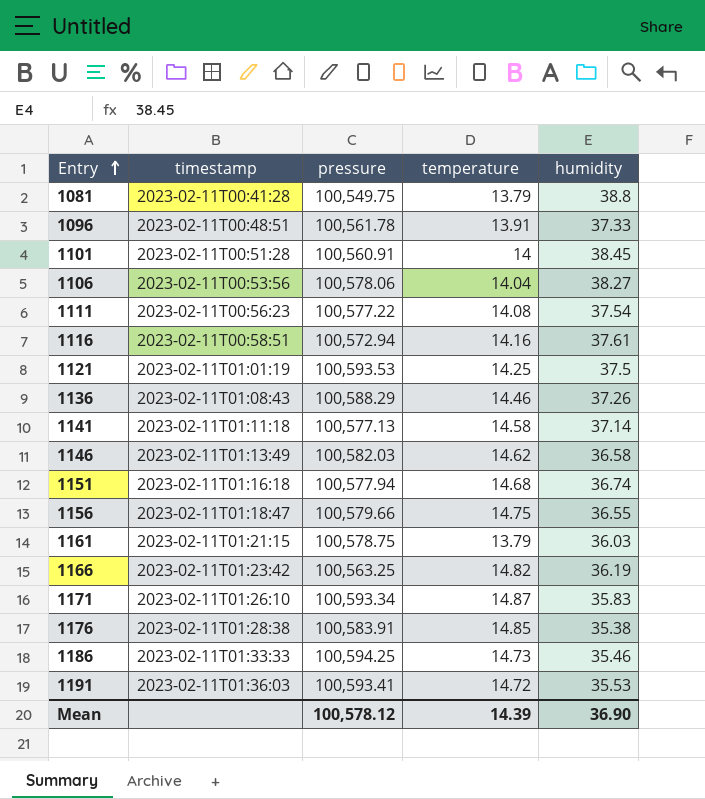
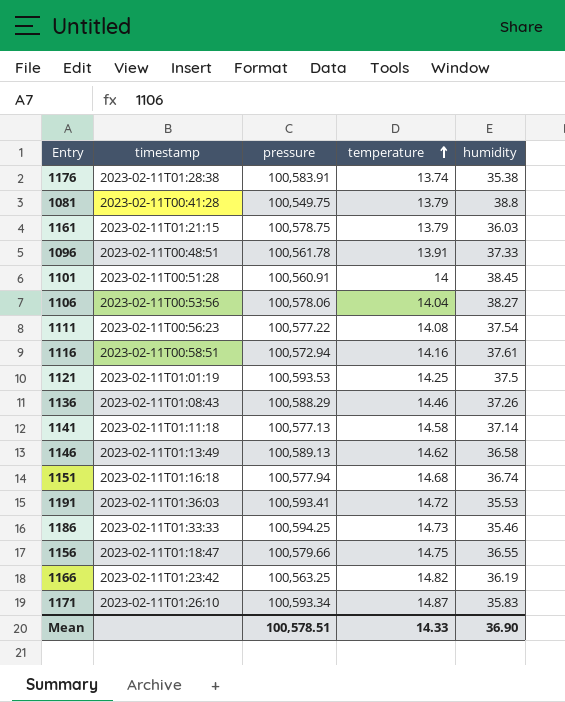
row order: Entry ascending -> temperature ascending
1176 | temperature: 14.85 -> 13.74
1146 | pressure: 100,582.03 -> 100,589.13
Mean | pressure: 100,578.12 -> 100,578.51
Mean | temperature: 14.39 -> 14.33

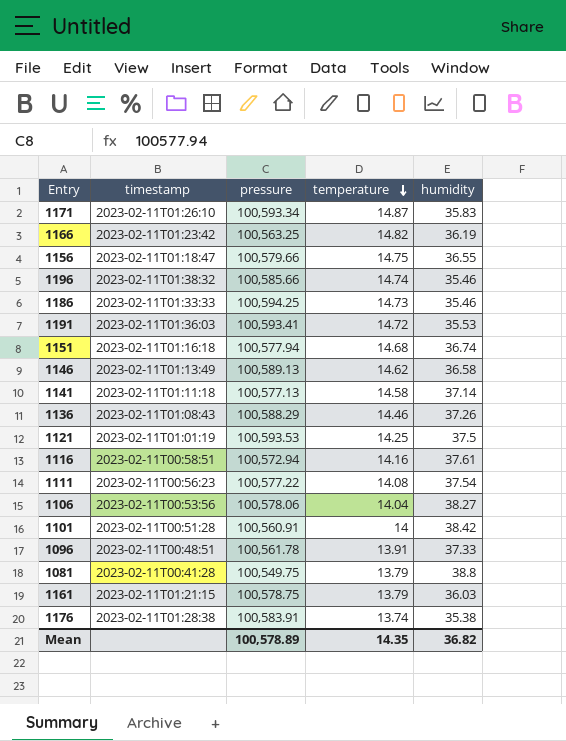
row order: temperature ascending -> temperature descending
row 1196: none -> 2023-02-11T01:38:32 | 100,585.66 | 14.74 | 35.46
1101 | humidity: 38.45 -> 38.42
Mean | pressure: 100,578.51 -> 100,578.89
Mean | temperature: 14.33 -> 14.35
Mean | humidity: 36.90 -> 36.82

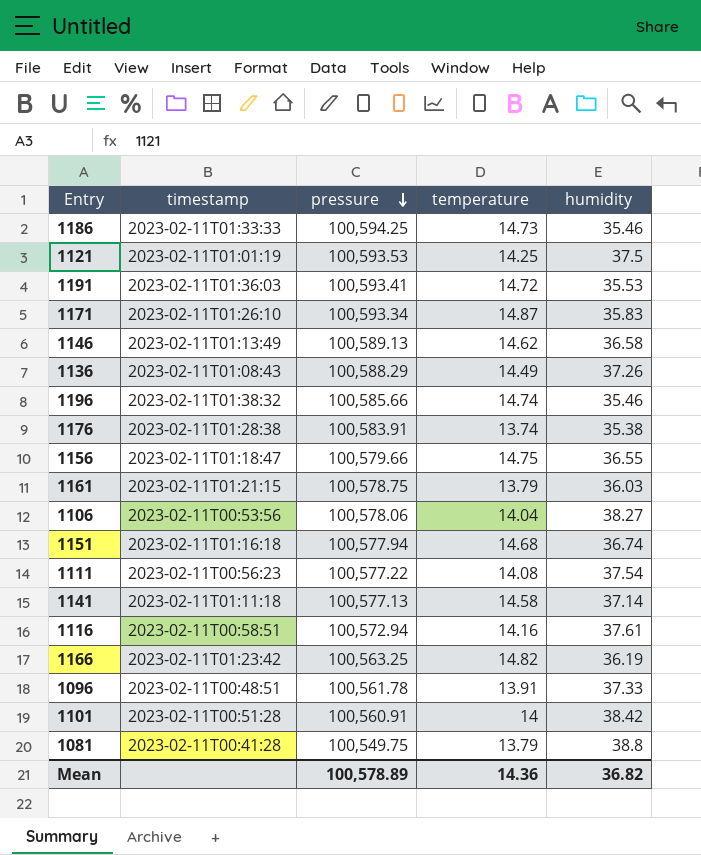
row order: temperature descending -> pressure descending
1136 | temperature: 14.46 -> 14.49
Mean | temperature: 14.35 -> 14.36

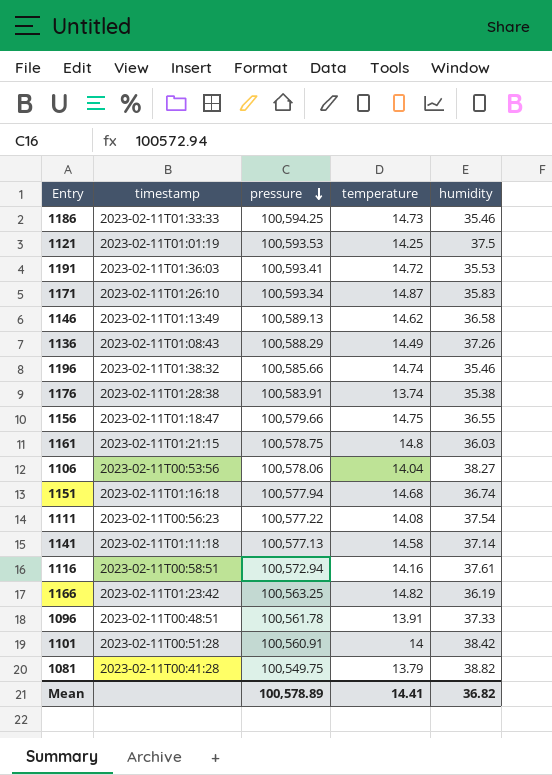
1161 | temperature: 13.79 -> 14.8
1081 | humidity: 38.8 -> 38.82
Mean | temperature: 14.36 -> 14.41

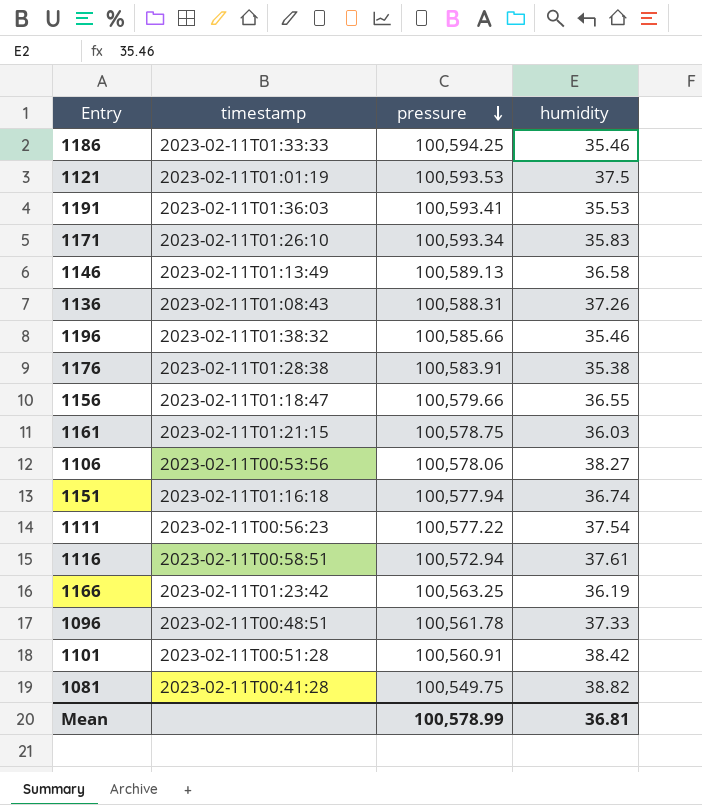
column temperature | position: 4 -> none
row 1141: 2023-02-11T01:11:18 | 100,577.13 | 14.58 | 37.14 -> none
1136 | pressure: 100,588.29 -> 100,588.31
Mean | pressure: 100,578.89 -> 100,578.99
Mean | humidity: 36.82 -> 36.81

